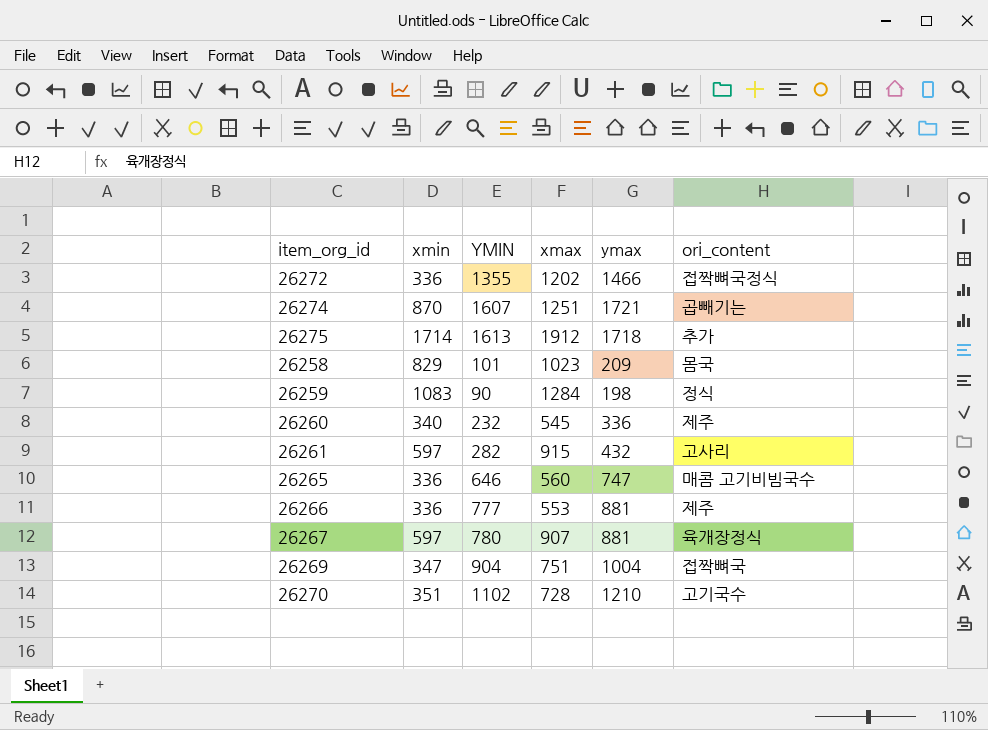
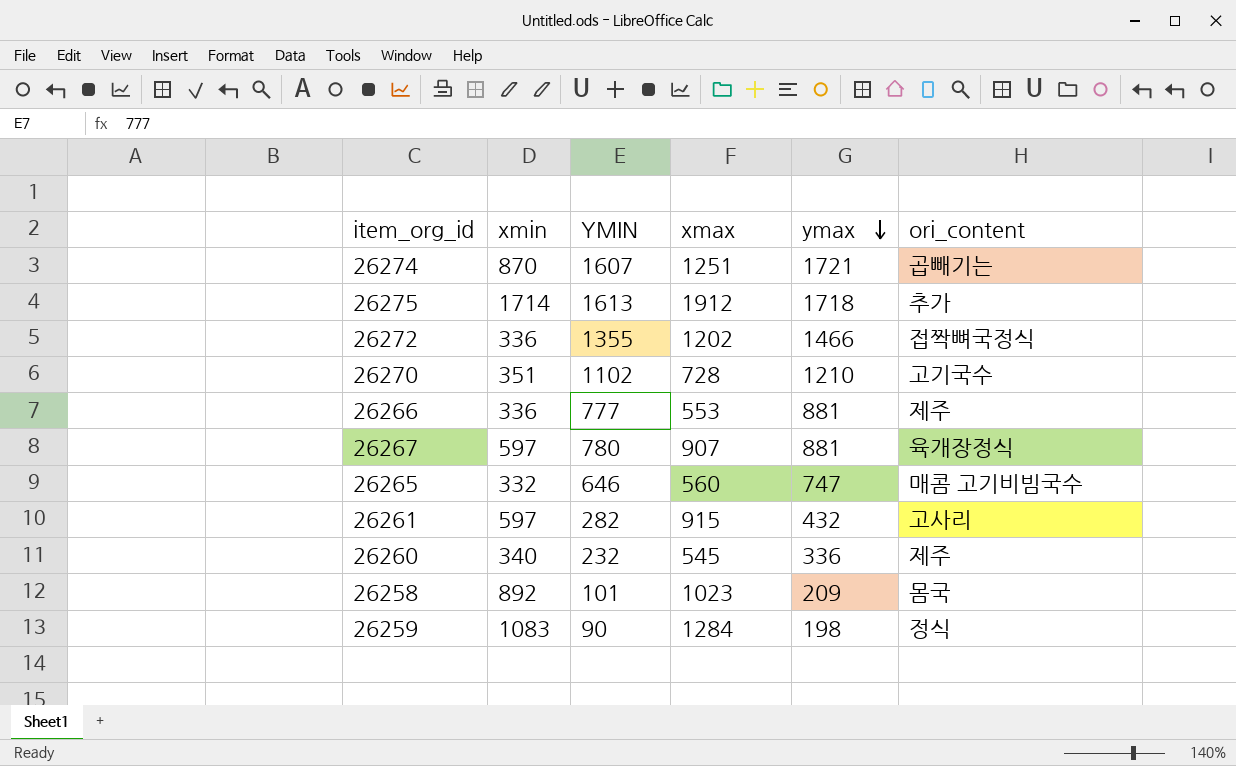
row order: none -> ymax descending
row 26269: 347 | 904 | 751 | 1004 | 접짝뼈국 -> none
26265 | xmin: 336 -> 332
26258 | xmin: 829 -> 892

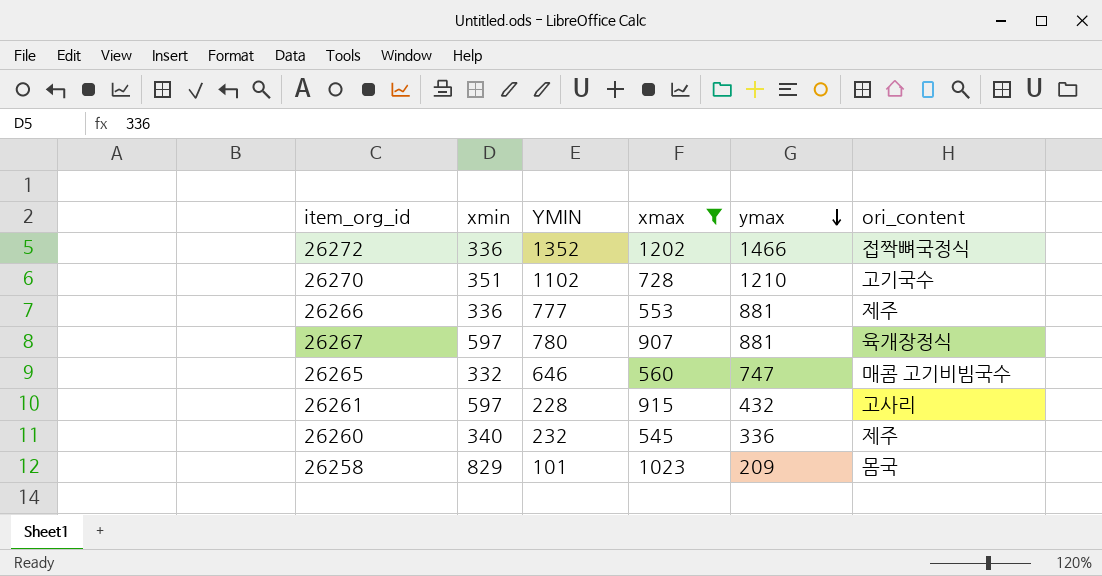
filter: none -> xmax <= 1202
26272 | YMIN: 1355 -> 1352
26261 | YMIN: 282 -> 228
26258 | xmin: 892 -> 829

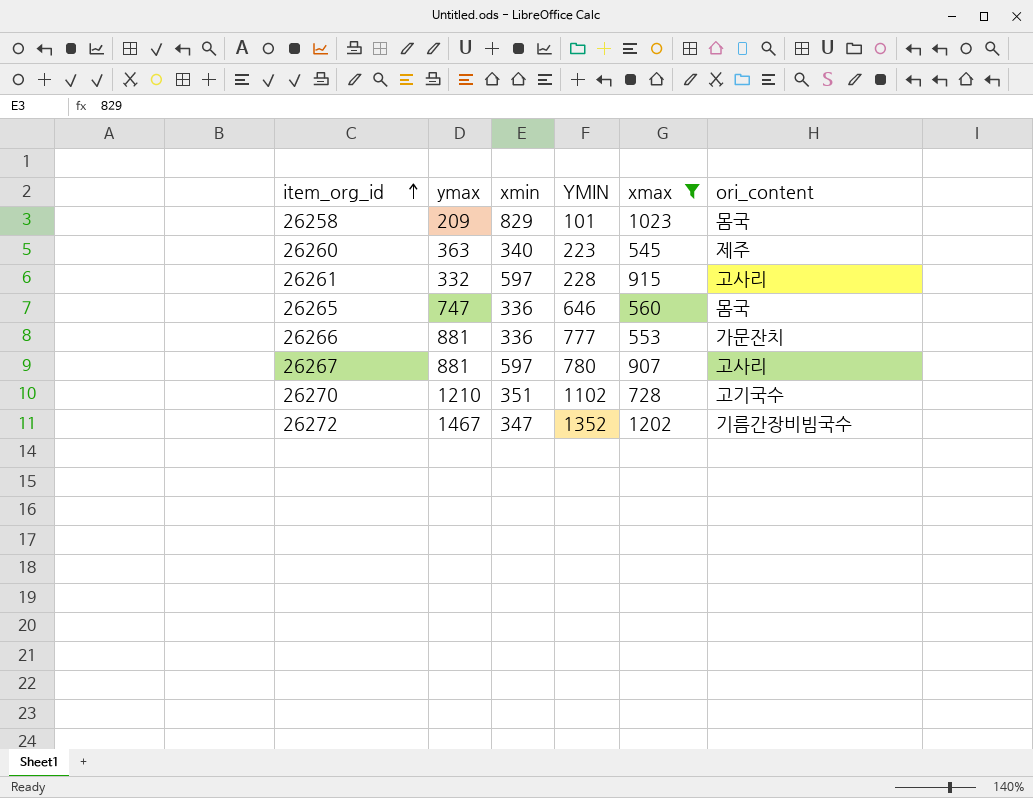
row order: ymax descending -> item_org_id ascending
column ymax | position: 5 -> 2
26260 | ymax: 336 -> 363
26260 | YMIN: 232 -> 223
26261 | ymax: 432 -> 332
26265 | xmin: 332 -> 336
26265 | ori_content: 매콤 고기비빔국수 -> 몸국
26266 | ori_content: 제주 -> 가문잔치
26267 | ori_content: 육개장정식 -> 고사리
26272 | ymax: 1466 -> 1467
26272 | xmin: 336 -> 347
26272 | ori_content: 접짝뼈국정식 -> 기름간장비빔국수

